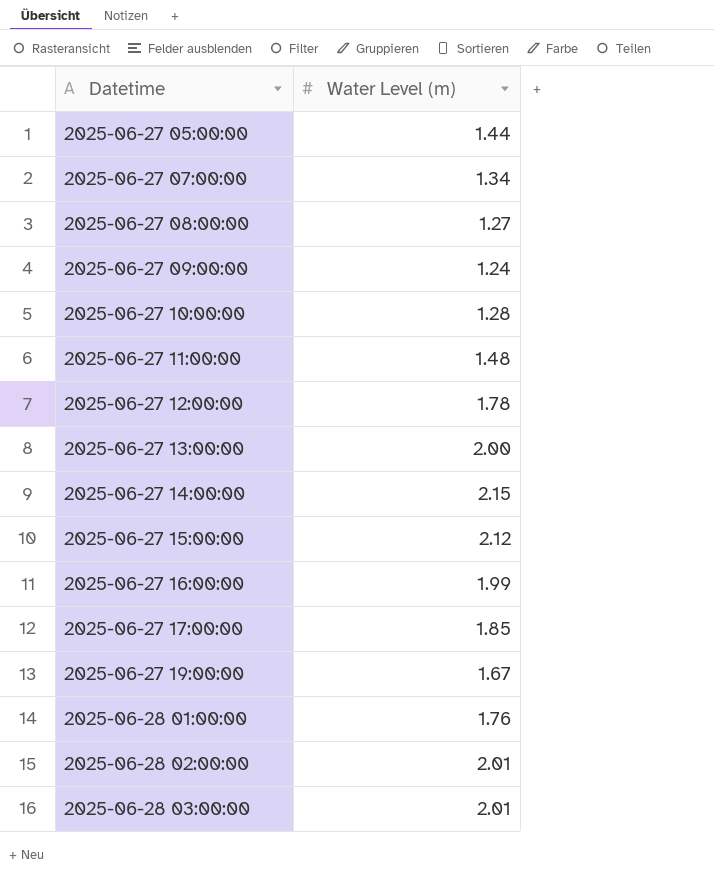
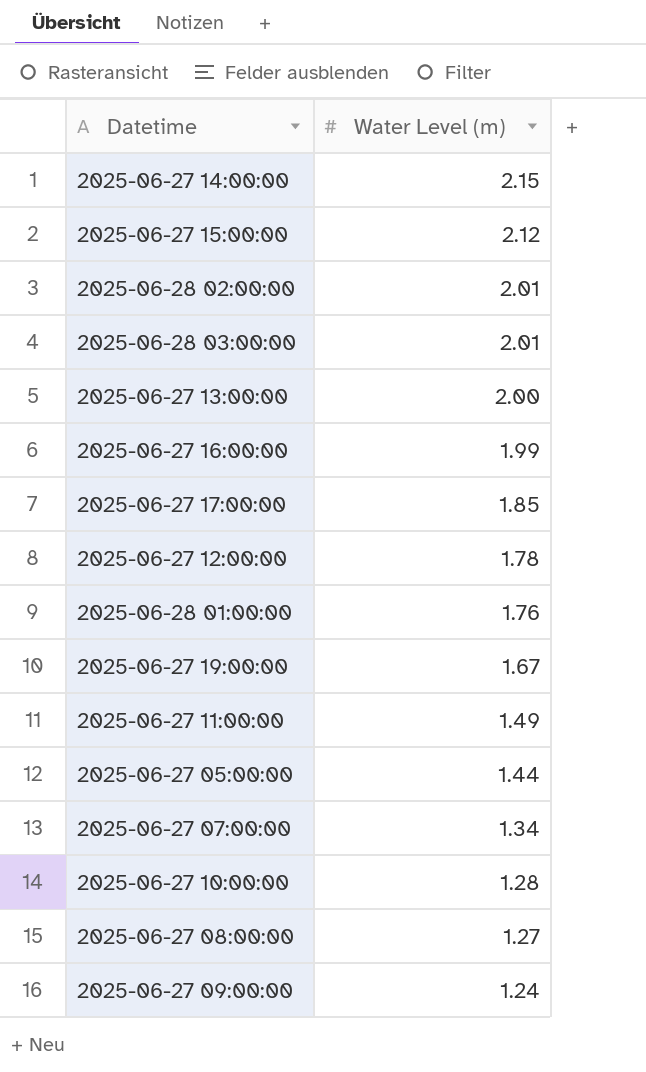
row order: Datetime ascending -> Water Level (m) descending
2025-06-27 11:00:00 | Water Level (m): 1.48 -> 1.49

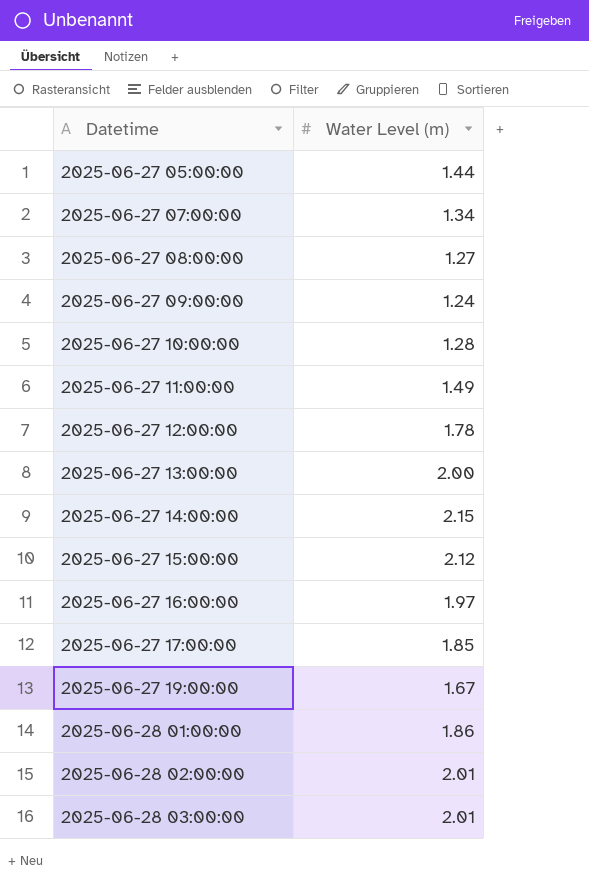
row order: Water Level (m) descending -> Datetime ascending
2025-06-27 16:00:00 | Water Level (m): 1.99 -> 1.97
2025-06-28 01:00:00 | Water Level (m): 1.76 -> 1.86

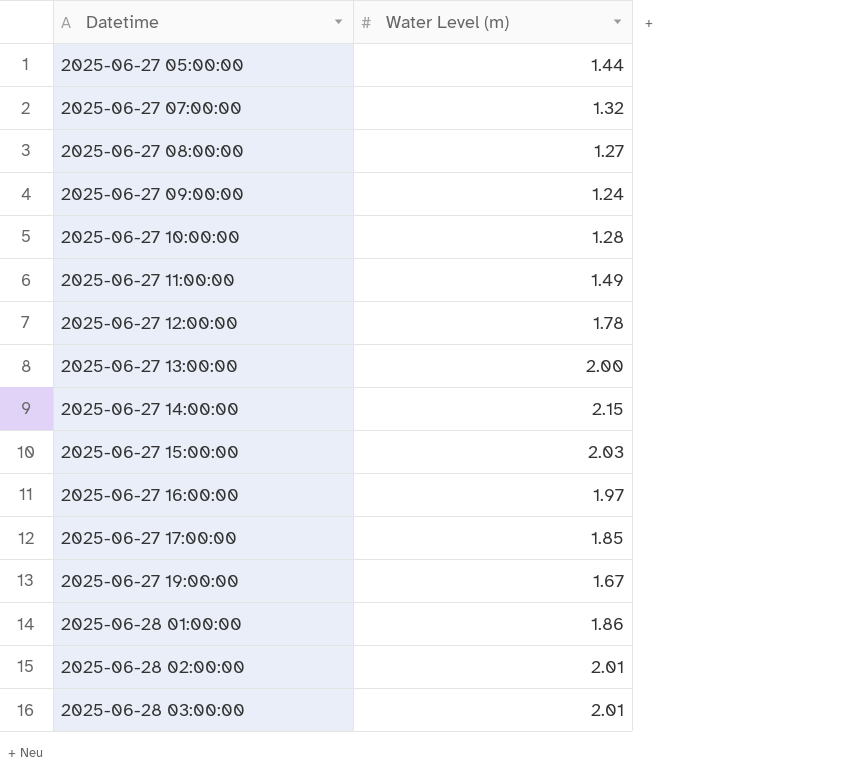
2025-06-27 07:00:00 | Water Level (m): 1.34 -> 1.32
2025-06-27 15:00:00 | Water Level (m): 2.12 -> 2.03

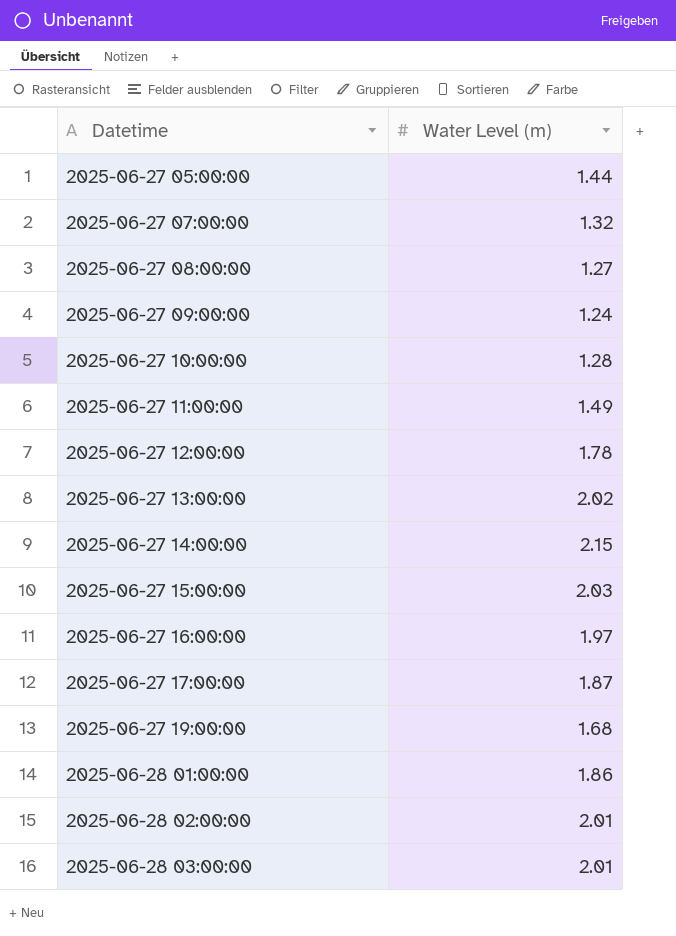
2025-06-27 13:00:00 | Water Level (m): 2.00 -> 2.02
2025-06-27 17:00:00 | Water Level (m): 1.85 -> 1.87
2025-06-27 19:00:00 | Water Level (m): 1.67 -> 1.68

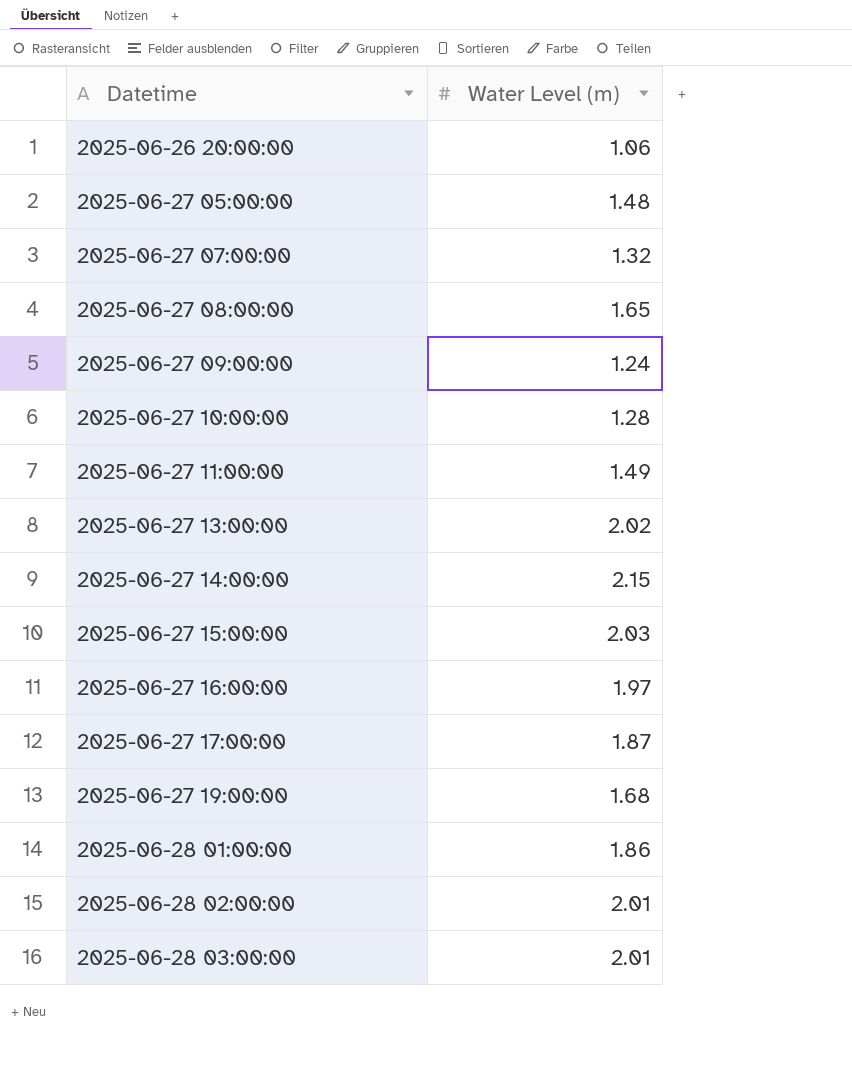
row 2025-06-27 12:00:00: 1.78 -> none
row 2025-06-26 20:00:00: none -> 1.06
2025-06-27 05:00:00 | Water Level (m): 1.44 -> 1.48
2025-06-27 08:00:00 | Water Level (m): 1.27 -> 1.65

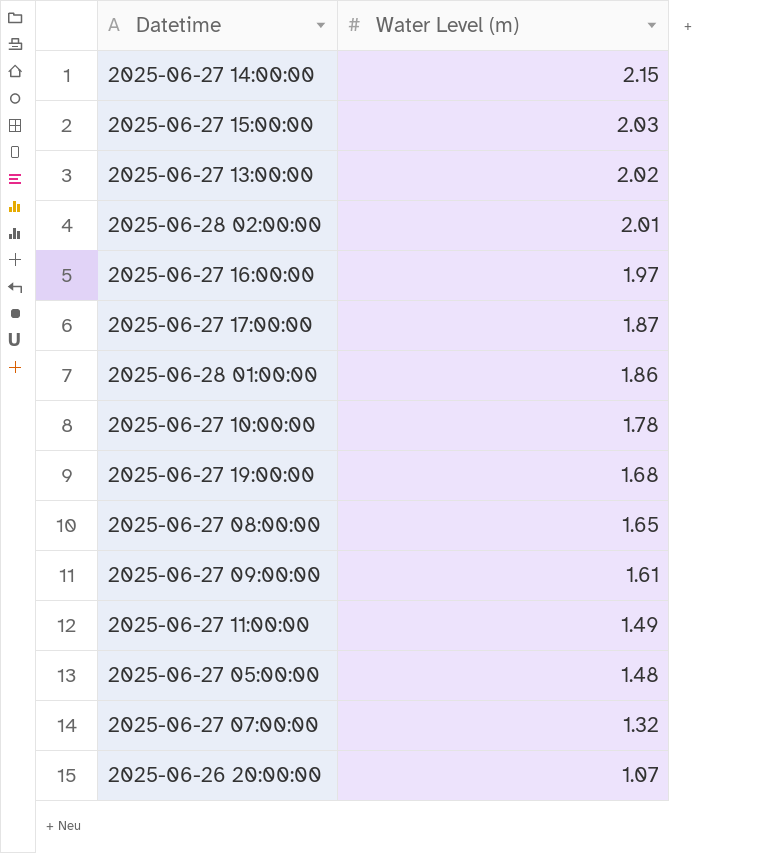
row order: Datetime ascending -> Water Level (m) descending
row 2025-06-28 03:00:00: 2.01 -> none
2025-06-27 10:00:00 | Water Level (m): 1.28 -> 1.78
2025-06-27 09:00:00 | Water Level (m): 1.24 -> 1.61
2025-06-26 20:00:00 | Water Level (m): 1.06 -> 1.07

